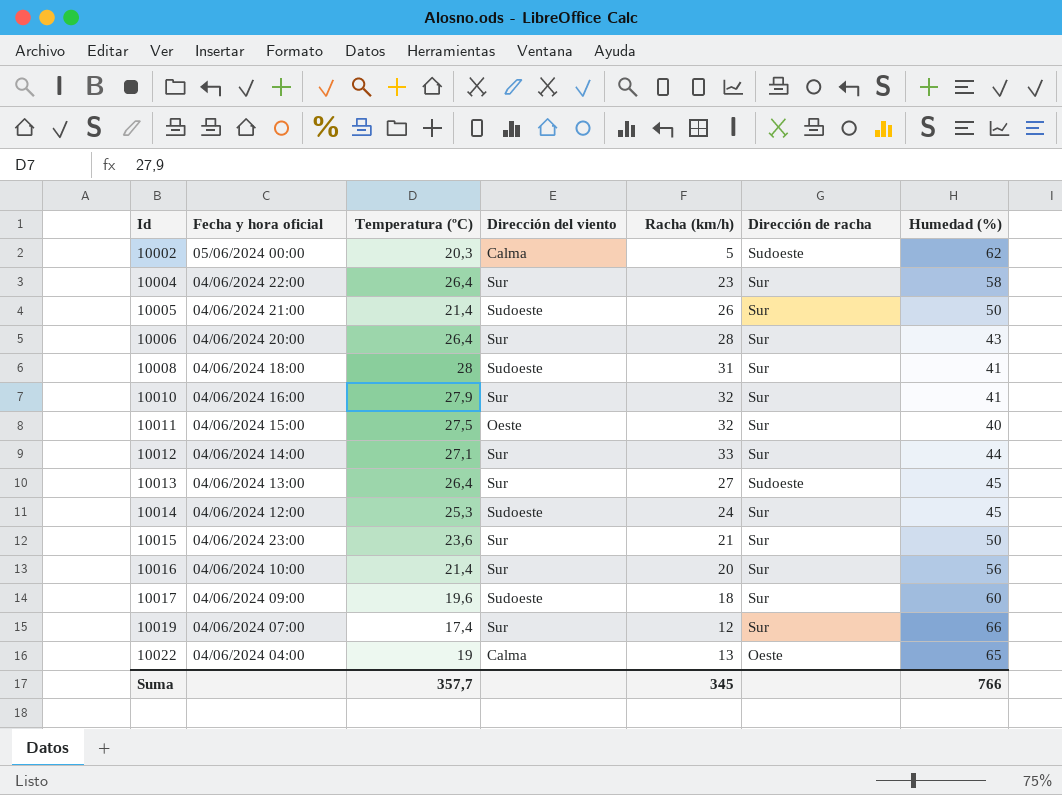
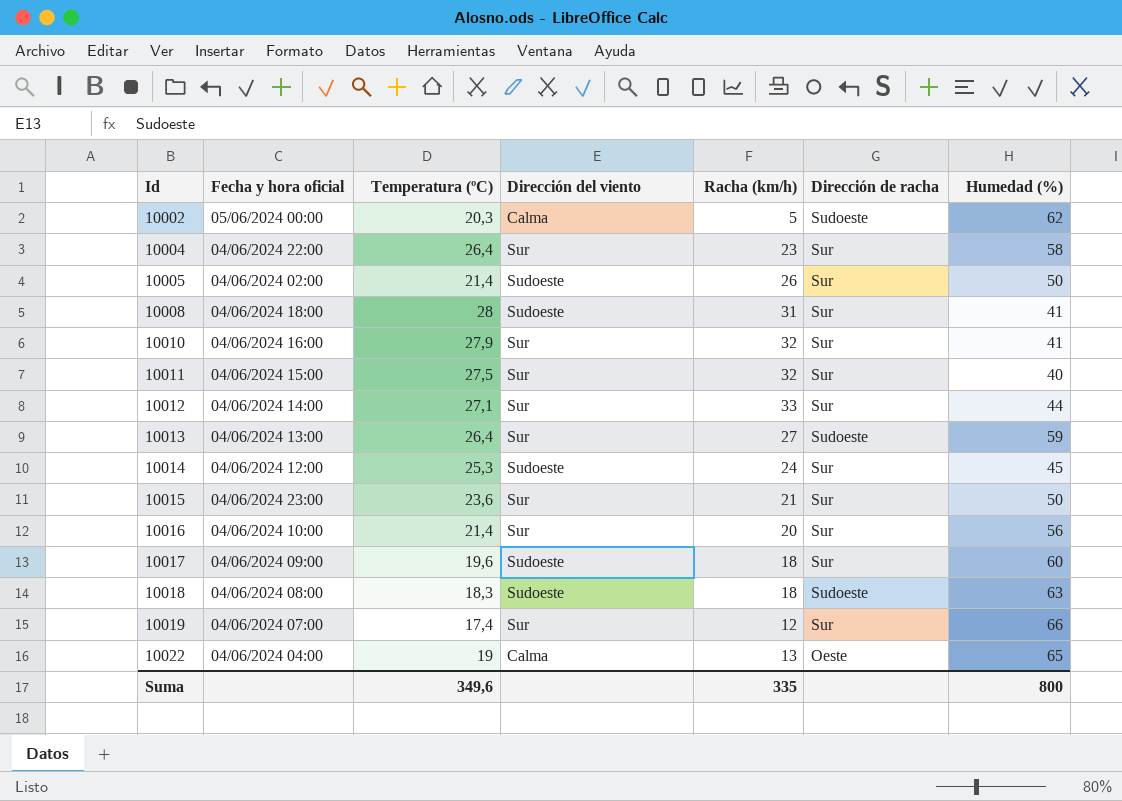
row 10006: 04/06/2024 20:00 | 26,4 | Sur | 28 | Sur | 43 -> none
10005 | Fecha y hora oficial: 04/06/2024 21:00 -> 04/06/2024 02:00
10011 | Dirección del viento: Oeste -> Sur
10013 | Humedad (%): 45 -> 59
row 10018: none -> 04/06/2024 08:00 | 18,3 | Sudoeste | 18 | Sudoeste | 63
Suma | Temperatura (ºC): 357,7 -> 349,6
Suma | Racha (km/h): 345 -> 335
Suma | Humedad (%): 766 -> 800

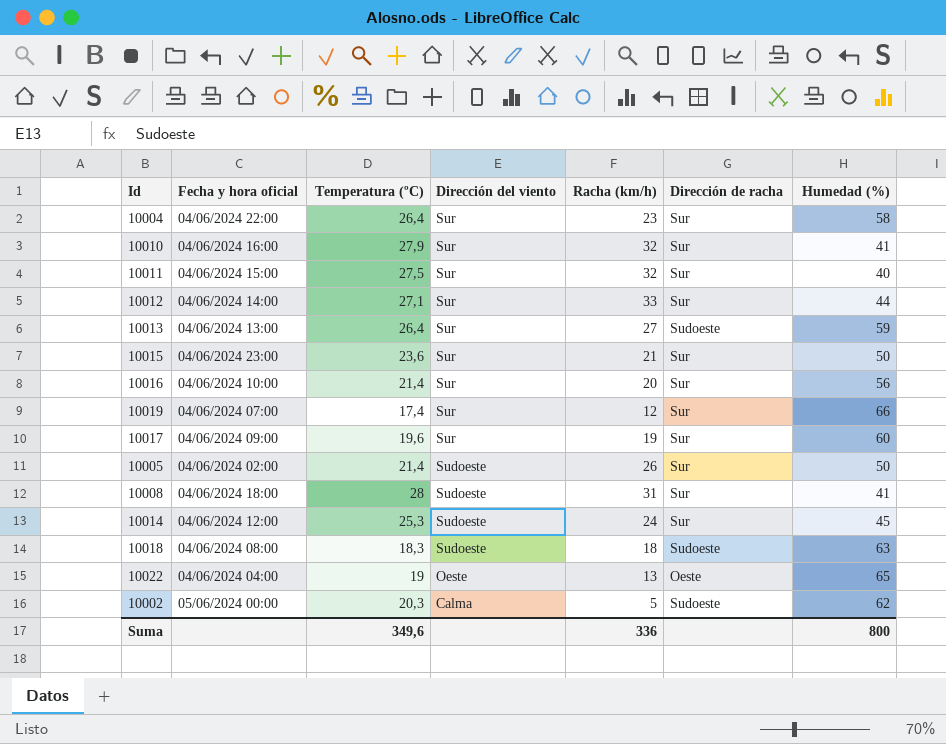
row order: Id ascending -> Dirección del viento descending
10017 | Dirección del viento: Sudoeste -> Sur
10017 | Racha (km/h): 18 -> 19
10022 | Dirección del viento: Calma -> Oeste
Suma | Racha (km/h): 335 -> 336

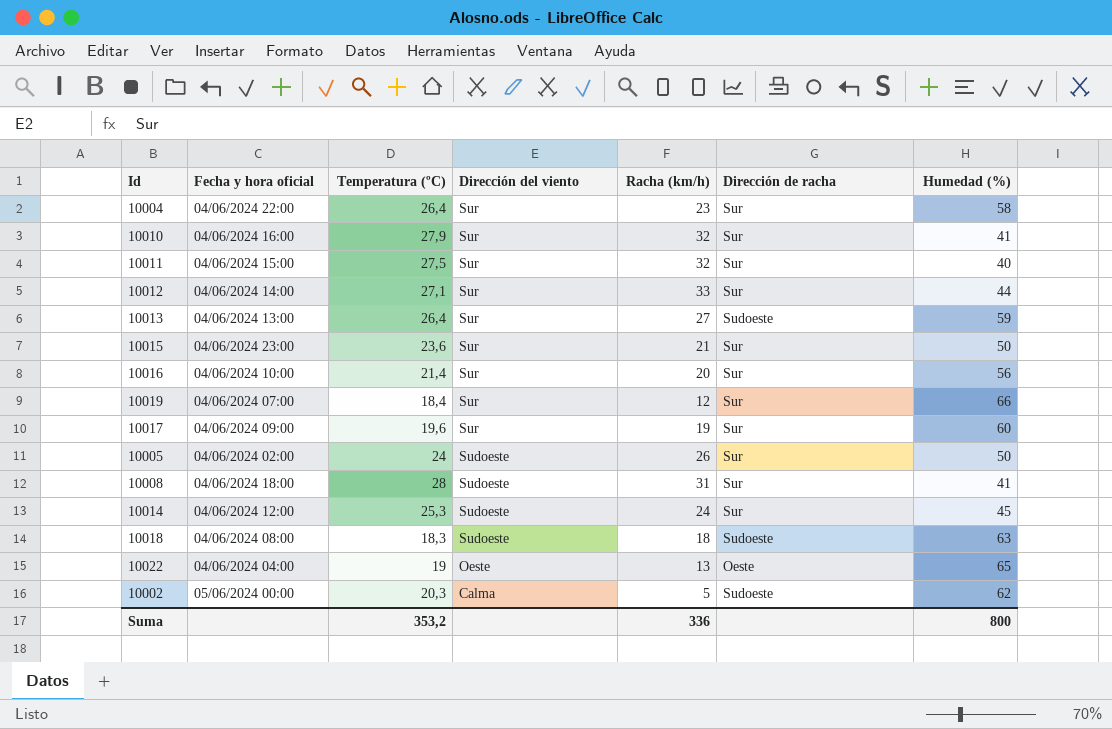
10019 | Temperatura (ºC): 17,4 -> 18,4
10005 | Temperatura (ºC): 21,4 -> 24
Suma | Temperatura (ºC): 349,6 -> 353,2

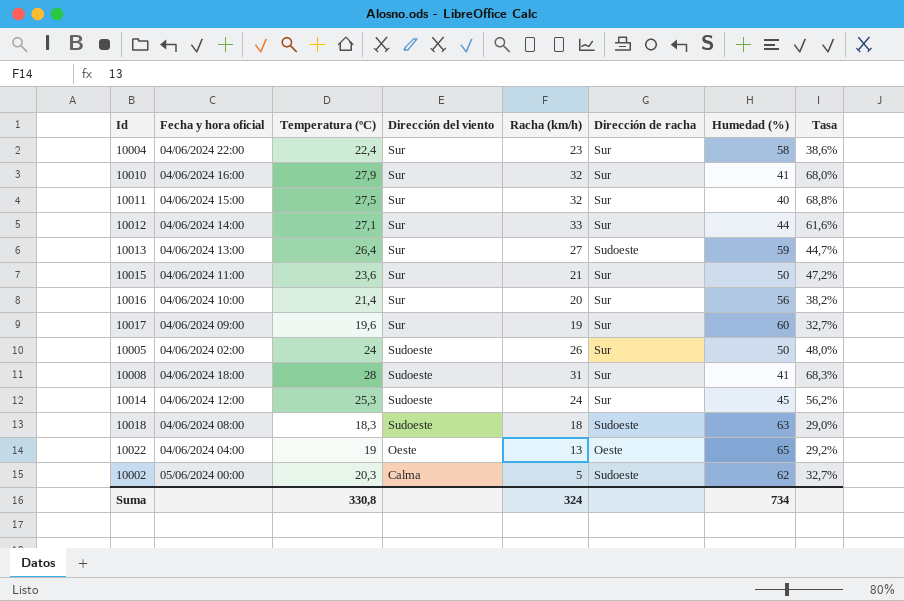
column Tasa | formula: none -> [Temperatura (ºC)] / [Humedad (%)]
row 10019: 04/06/2024 07:00 | 18,4 | Sur | 12 | Sur | 66 -> none
10004 | Temperatura (ºC): 26,4 -> 22,4
10015 | Fecha y hora oficial: 04/06/2024 23:00 -> 04/06/2024 11:00
Suma | Temperatura (ºC): 353,2 -> 330,8
Suma | Racha (km/h): 336 -> 324
Suma | Humedad (%): 800 -> 734

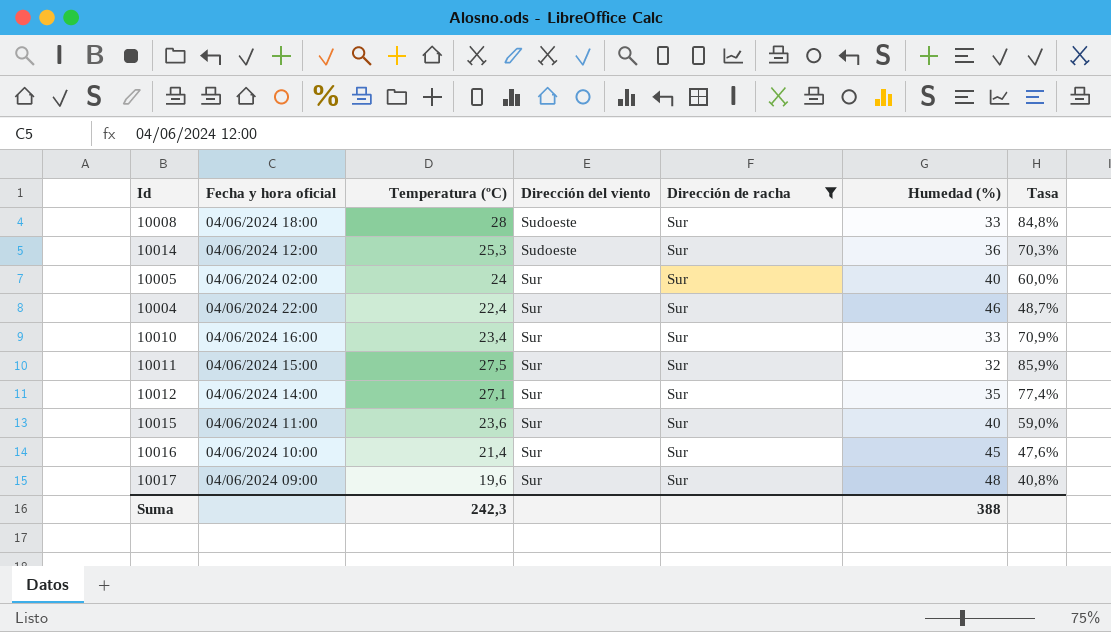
filter: none -> Dirección de racha = Sur
row order: Dirección del viento descending -> Dirección del viento ascending
column Racha (km/h) | position: 5 -> none
10008 | Humedad (%): 41 -> 33
10008 | Tasa: 68,3% -> 84,8%
10014 | Humedad (%): 45 -> 36
10014 | Tasa: 56,2% -> 70,3%
10005 | Dirección del viento: Sudoeste -> Sur
10005 | Humedad (%): 50 -> 40
10005 | Tasa: 48,0% -> 60,0%
10004 | Humedad (%): 58 -> 46
10004 | Tasa: 38,6% -> 48,7%
10010 | Temperatura (ºC): 27,9 -> 23,4
10010 | Humedad (%): 41 -> 33
10010 | Tasa: 68,0% -> 70,9%
10011 | Humedad (%): 40 -> 32
10011 | Tasa: 68,8% -> 85,9%
10012 | Humedad (%): 44 -> 35
10012 | Tasa: 61,6% -> 77,4%
10015 | Humedad (%): 50 -> 40
10015 | Tasa: 47,2% -> 59,0%
10016 | Humedad (%): 56 -> 45
10016 | Tasa: 38,2% -> 47,6%
10017 | Humedad (%): 60 -> 48
10017 | Tasa: 32,7% -> 40,8%
Suma | Temperatura (ºC): 330,8 -> 242,3
Suma | Humedad (%): 734 -> 388

